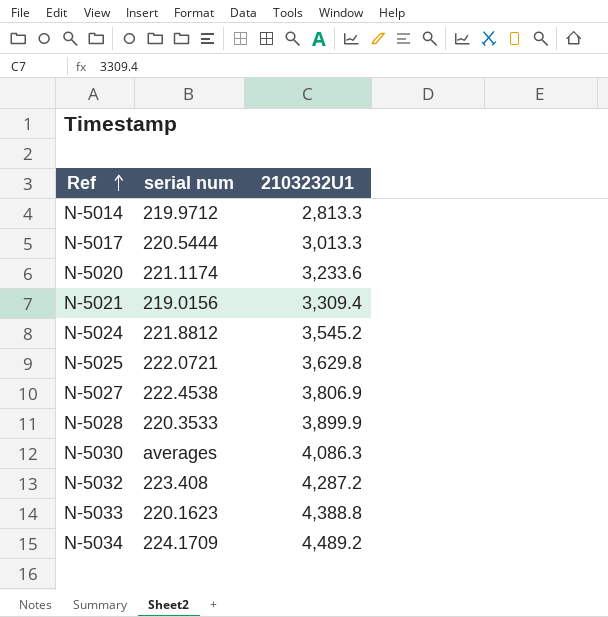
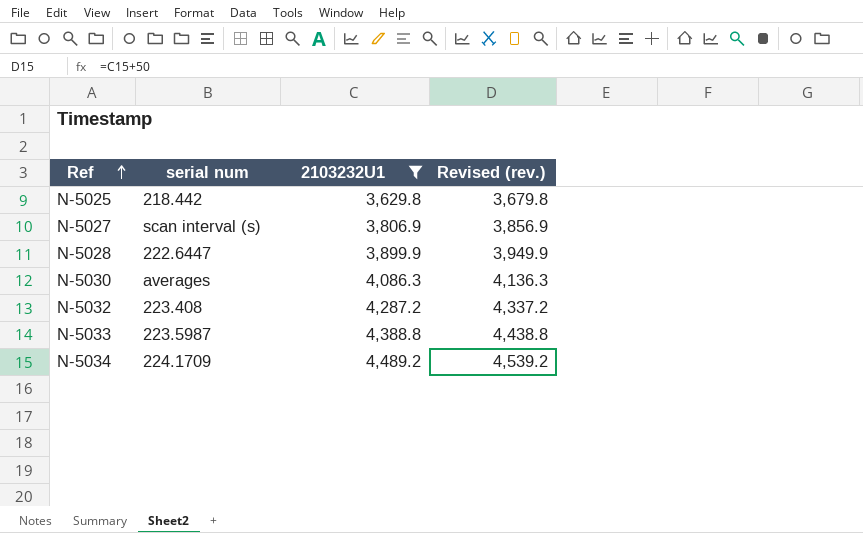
filter: none -> 2103232U1 >= 3,629.8
column Revised (rev.) | formula: none -> [2103232U1] + 50
N-5025 | serial num: 222.0721 -> 218.442
N-5027 | serial num: 222.4538 -> scan interval (s)
N-5028 | serial num: 220.3533 -> 222.6447
N-5033 | serial num: 220.1623 -> 223.5987

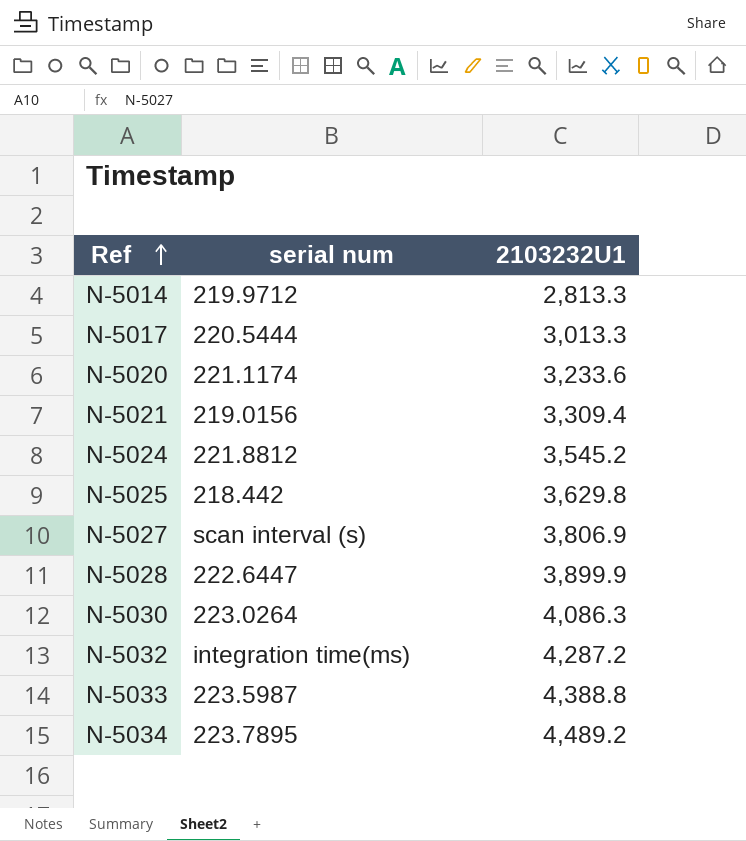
filter: 2103232U1 >= 3,629.8 -> none
column Revised (rev.) | formula: [2103232U1] + 50 -> none
N-5030 | serial num: averages -> 223.0264
N-5032 | serial num: 223.408 -> integration time(ms)
N-5034 | serial num: 224.1709 -> 223.7895

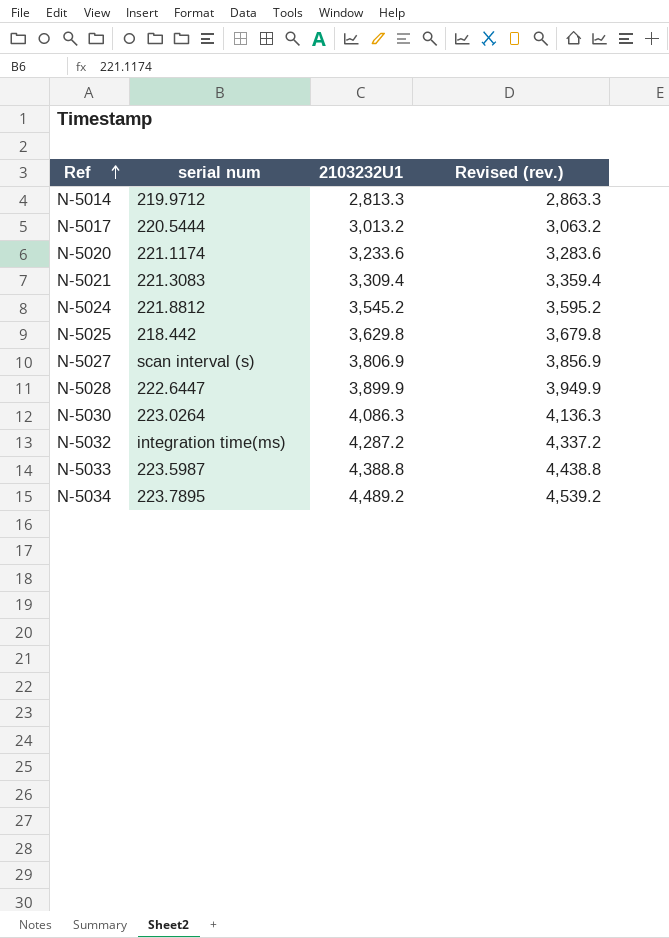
column Revised (rev.) | formula: none -> [2103232U1] + 50
N-5017 | 2103232U1: 3,013.3 -> 3,013.2
N-5021 | serial num: 219.0156 -> 221.3083

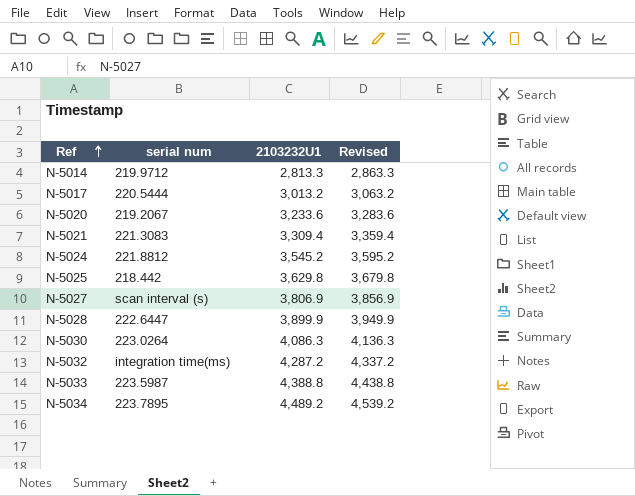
column name: Revised (rev.) -> Revised
N-5020 | serial num: 221.1174 -> 219.2067

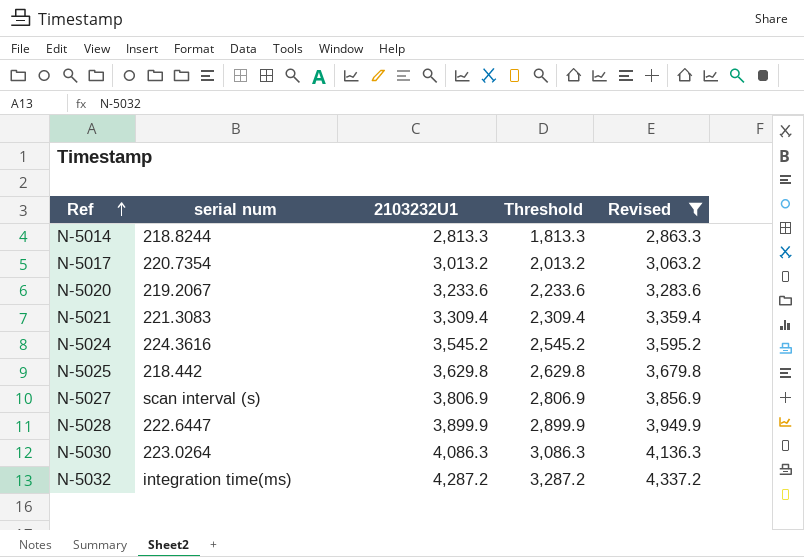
filter: none -> Revised <= 4,337.2
column Threshold | formula: none -> [2103232U1] - 1000
N-5014 | serial num: 219.9712 -> 218.8244
N-5017 | serial num: 220.5444 -> 220.7354
N-5024 | serial num: 221.8812 -> 224.3616

